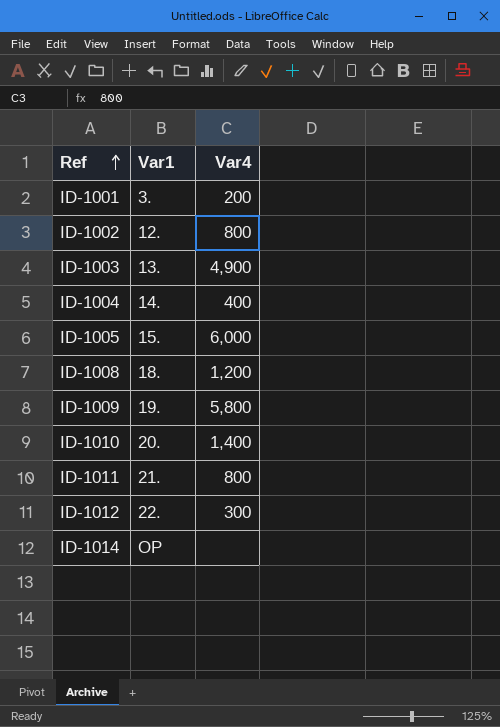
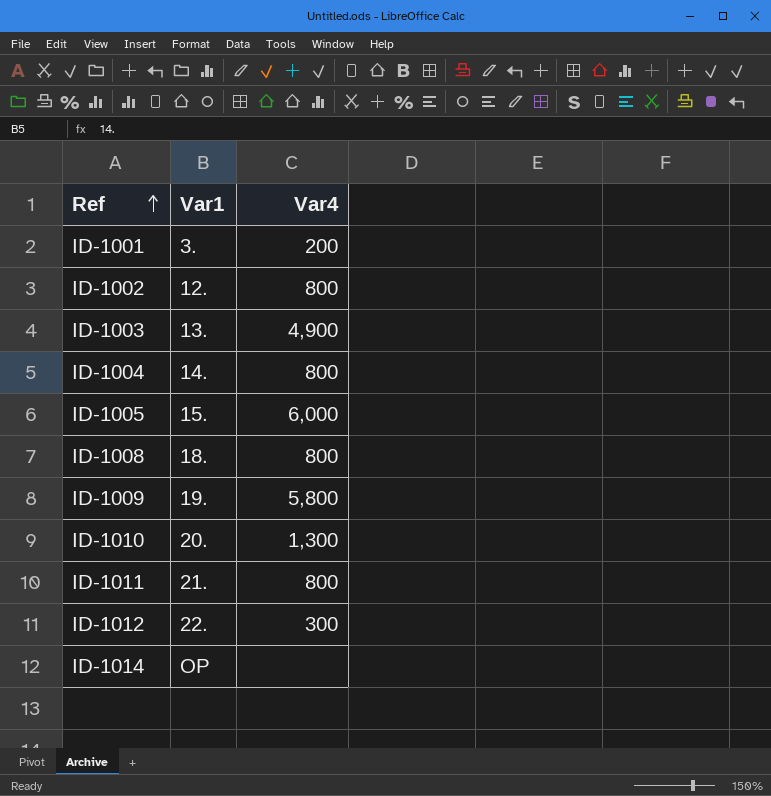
ID-1004 | Var4: 400 -> 800
ID-1008 | Var4: 1,200 -> 800
ID-1010 | Var4: 1,400 -> 1,300

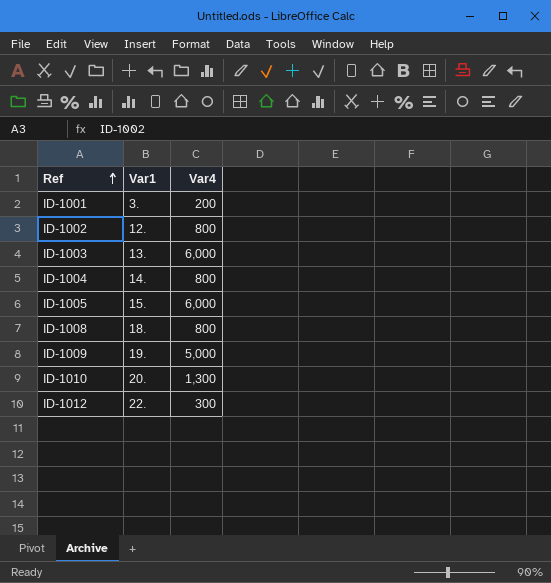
row ID-1011: 21. | 800 -> none
row ID-1014: OP | none -> none
ID-1003 | Var4: 4,900 -> 6,000
ID-1009 | Var4: 5,800 -> 5,000

